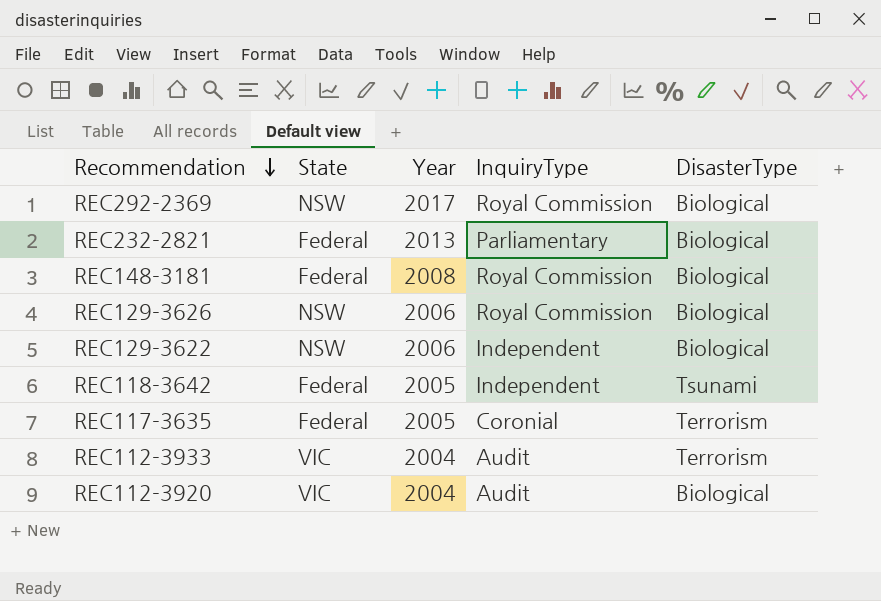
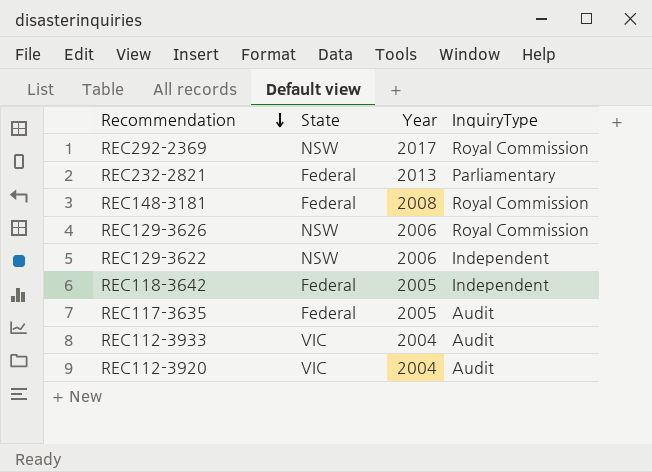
column DisasterType | position: 5 -> none
REC117-3635 | InquiryType: Coronial -> Audit

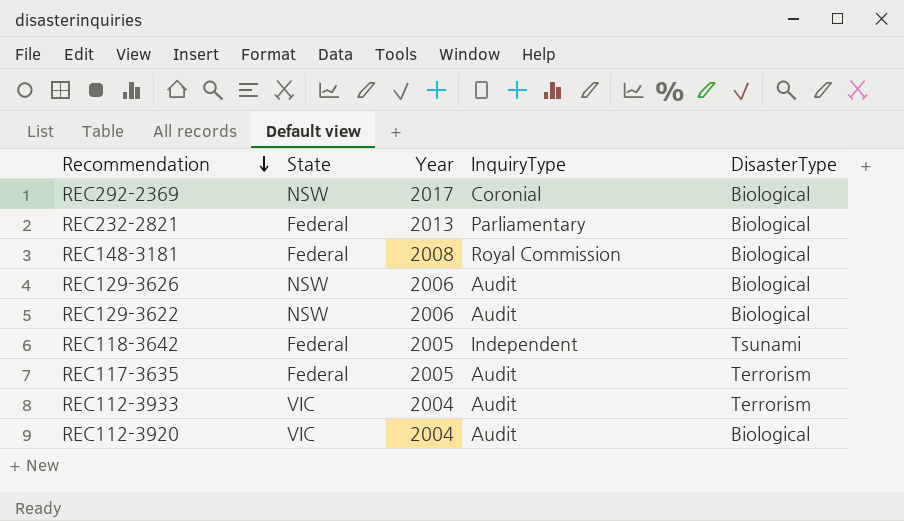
column DisasterType | position: none -> 5
REC292-2369 | InquiryType: Royal Commission -> Coronial
REC129-3626 | InquiryType: Royal Commission -> Audit
REC129-3622 | InquiryType: Independent -> Audit

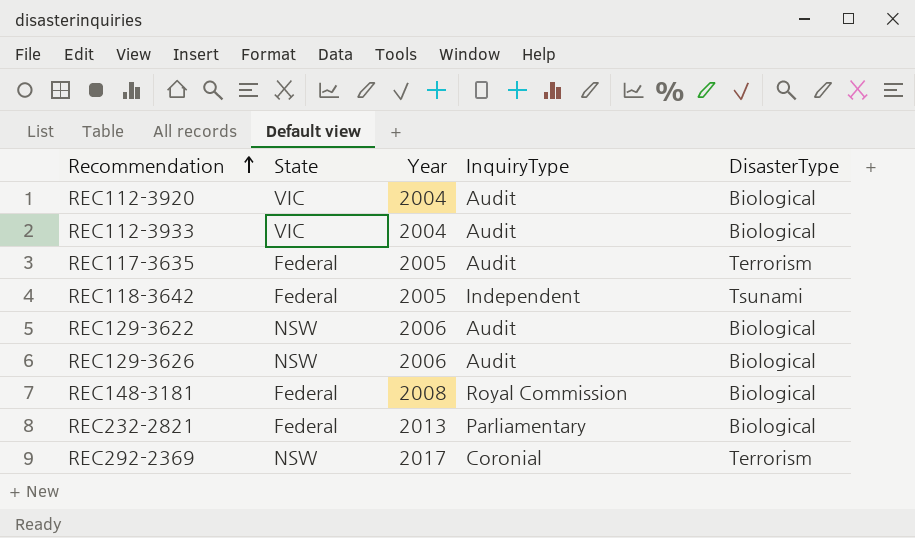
row order: Recommendation descending -> Recommendation ascending
REC112-3933 | DisasterType: Terrorism -> Biological
REC292-2369 | DisasterType: Biological -> Terrorism

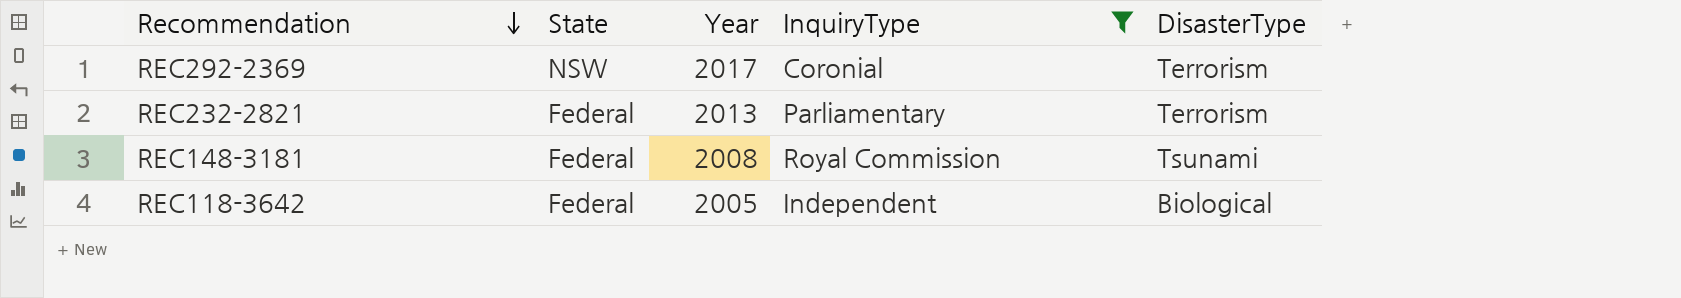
filter: none -> InquiryType != Audit
row order: Recommendation ascending -> Recommendation descending
REC232-2821 | DisasterType: Biological -> Terrorism
REC148-3181 | DisasterType: Biological -> Tsunami
REC118-3642 | DisasterType: Tsunami -> Biological

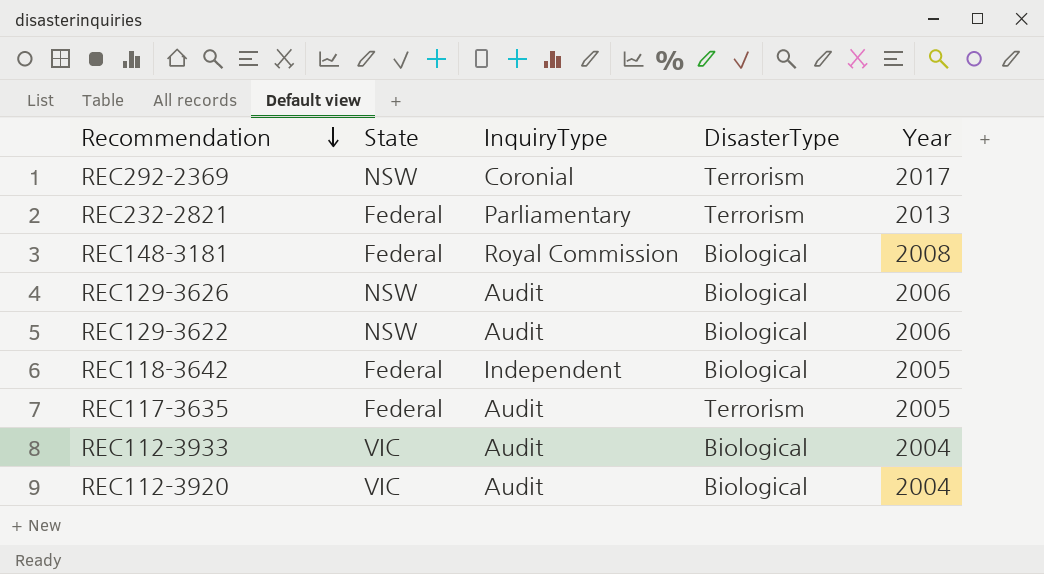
filter: InquiryType != Audit -> none
column Year | position: 3 -> 5
REC148-3181 | DisasterType: Tsunami -> Biological

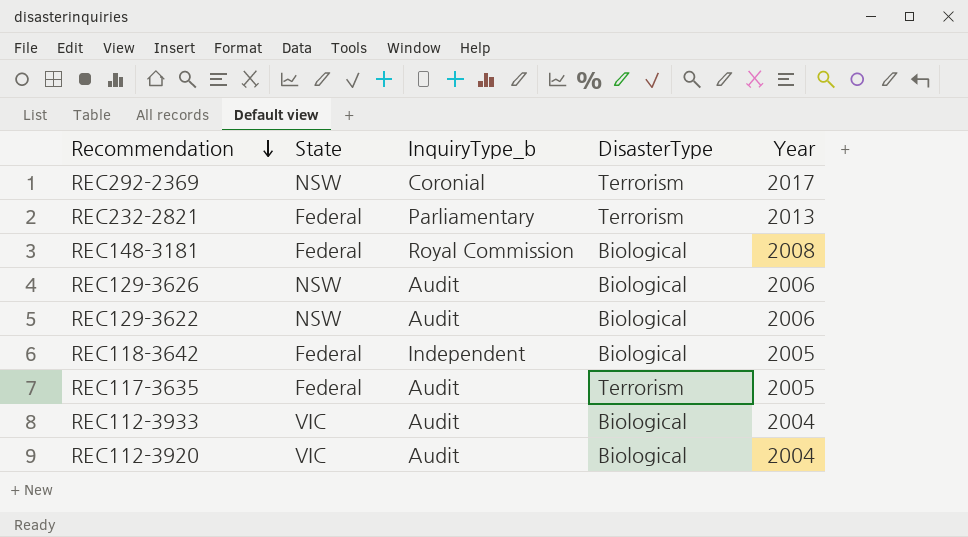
column name: InquiryType -> InquiryType_b

